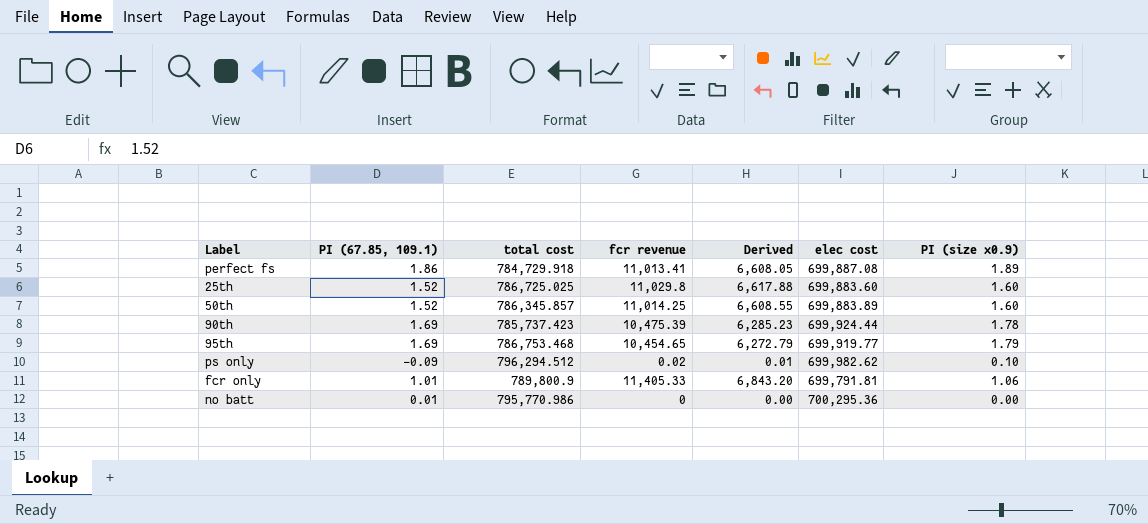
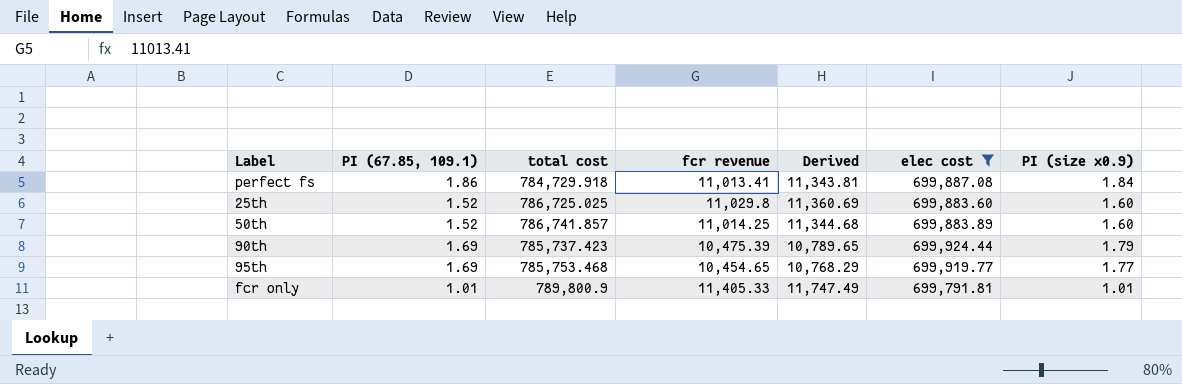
filter: none -> elec cost <= 699,924.44
column Derived | formula: [fcr revenue] * 0.6 -> [fcr revenue] * 1.03
perfect fs | PI (size x0.9): 1.89 -> 1.84
50th | total cost: 786,345.857 -> 786,741.857
90th | PI (size x0.9): 1.78 -> 1.79
95th | total cost: 786,753.468 -> 785,753.468
95th | PI (size x0.9): 1.79 -> 1.77
fcr only | PI (size x0.9): 1.06 -> 1.01

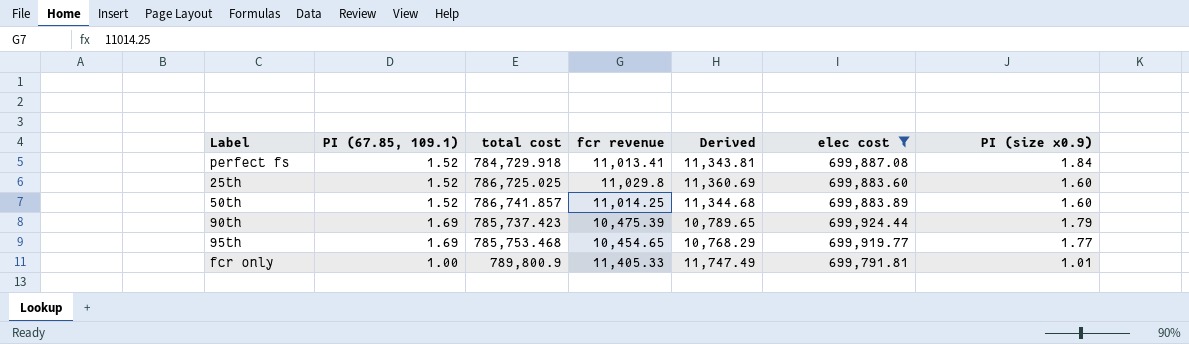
perfect fs | PI (67.85, 109.1): 1.86 -> 1.52
fcr only | PI (67.85, 109.1): 1.01 -> 1.00

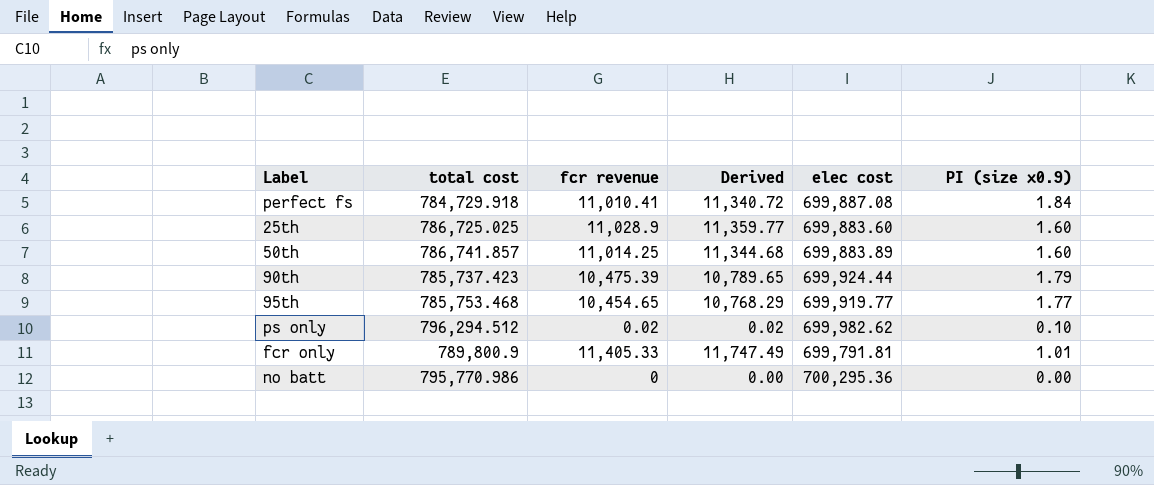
filter: elec cost <= 699,924.44 -> none
column PI (67.85, 109.1) | position: 2 -> none
perfect fs | fcr revenue: 11,013.41 -> 11,010.41
perfect fs | Derived: 11,343.81 -> 11,340.72
25th | fcr revenue: 11,029.8 -> 11,028.9
25th | Derived: 11,360.69 -> 11,359.77

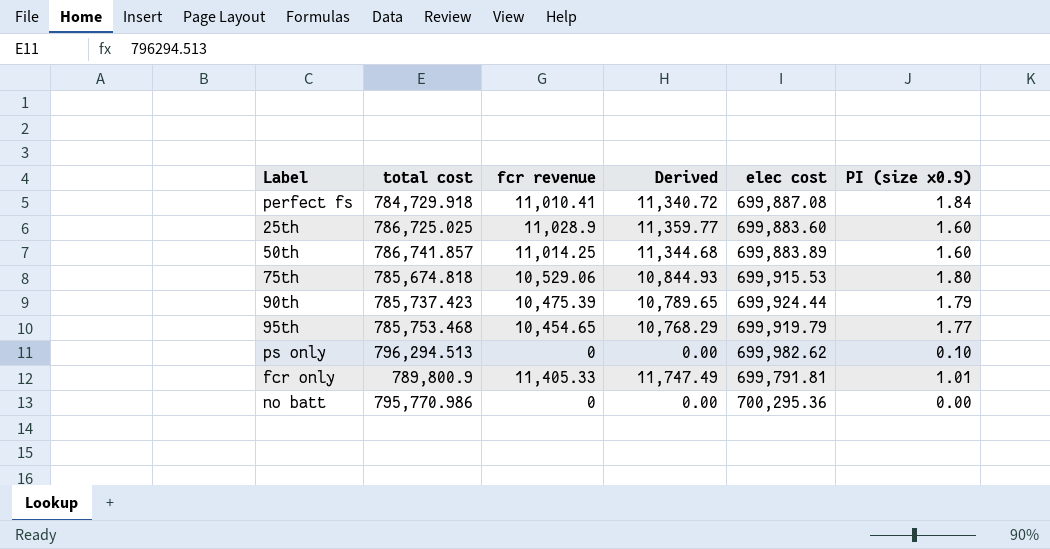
row 75th: none -> 785,674.818 | 10,529.06 | 10,844.93 | 699,915.53 | 1.80
95th | elec cost: 699,919.77 -> 699,919.79
ps only | total cost: 796,294.512 -> 796,294.513
ps only | fcr revenue: 0.02 -> 0
ps only | Derived: 0.02 -> 0.00

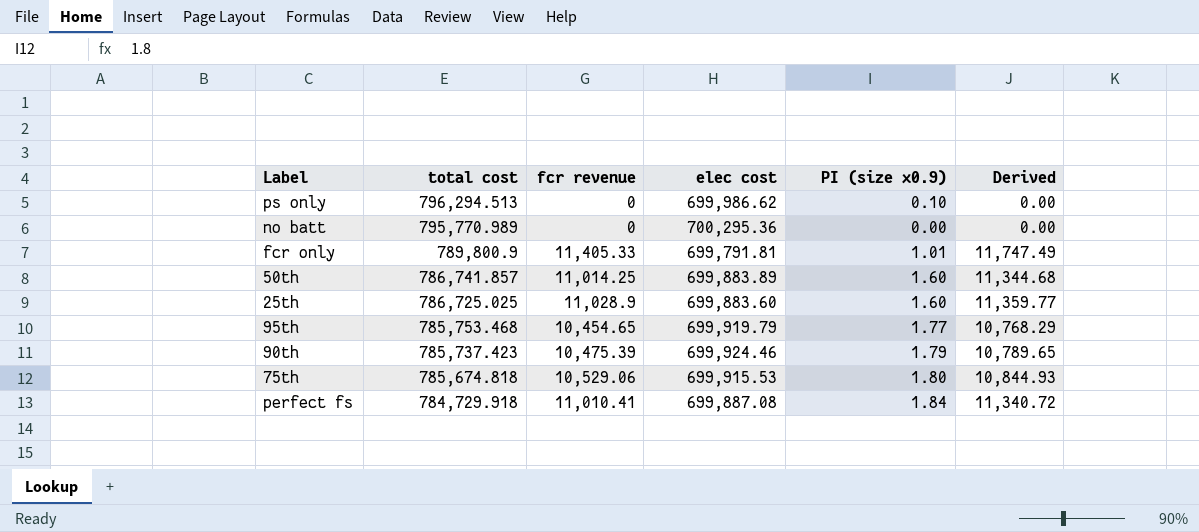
row order: none -> total cost descending
column Derived | position: 4 -> 6
ps only | elec cost: 699,982.62 -> 699,986.62
no batt | total cost: 795,770.986 -> 795,770.989
90th | elec cost: 699,924.44 -> 699,924.46

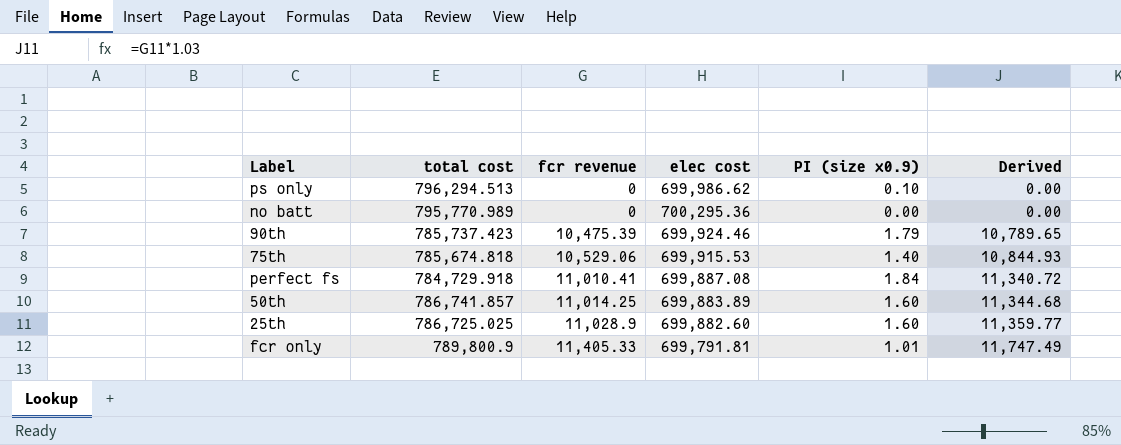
row order: total cost descending -> fcr revenue ascending
row 95th: 785,753.468 | 10,454.65 | 699,919.79 | 1.77 | 10,768.29 -> none
75th | PI (size x0.9): 1.80 -> 1.40
25th | elec cost: 699,883.60 -> 699,882.60

